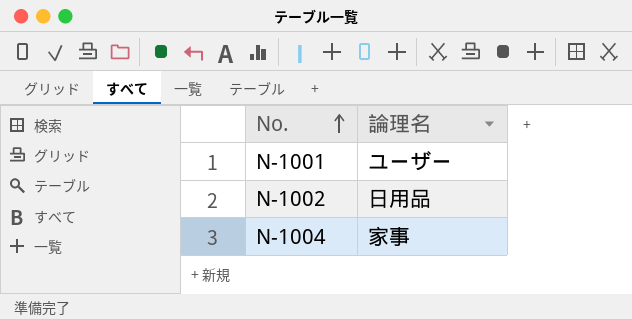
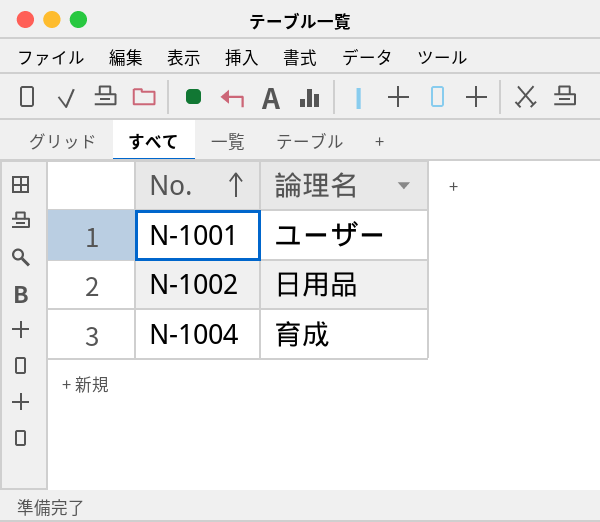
N-1004 | 論理名: 家事 -> 育成

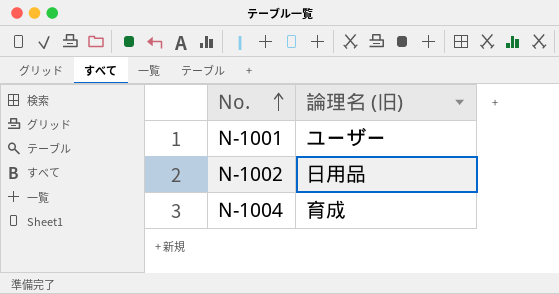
column name: 論理名 -> 論理名 (旧)

